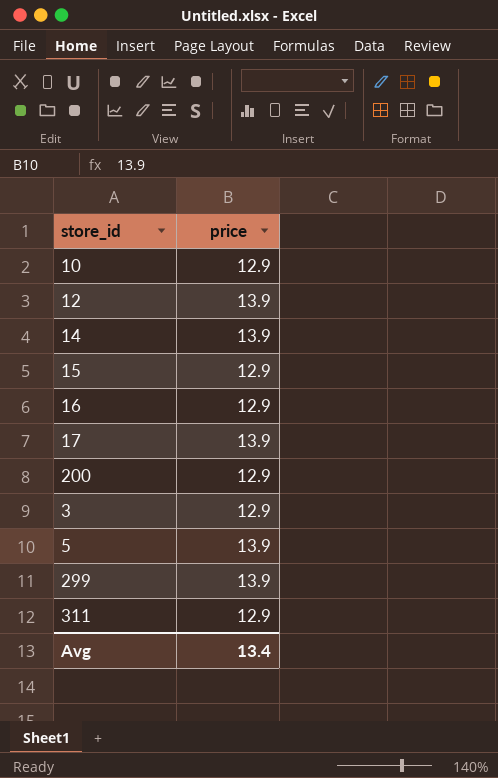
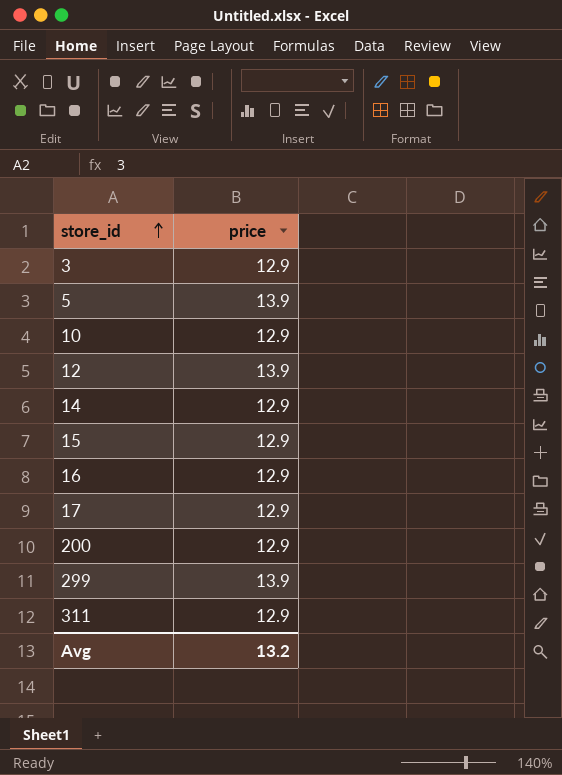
row order: none -> store_id ascending
14 | price: 13.9 -> 12.9
17 | price: 13.9 -> 12.9
Avg | price: 13.4 -> 13.2

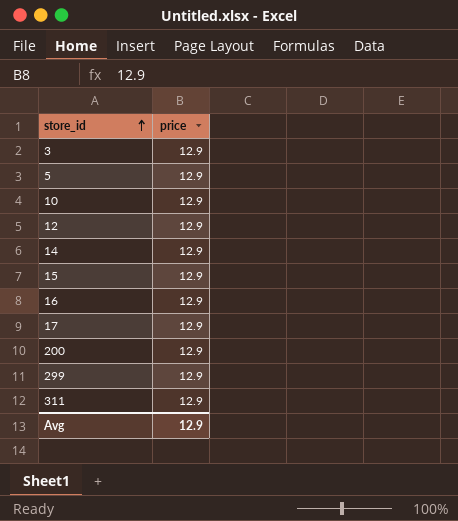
5 | price: 13.9 -> 12.9
12 | price: 13.9 -> 12.9
299 | price: 13.9 -> 12.9
Avg | price: 13.2 -> 12.9

